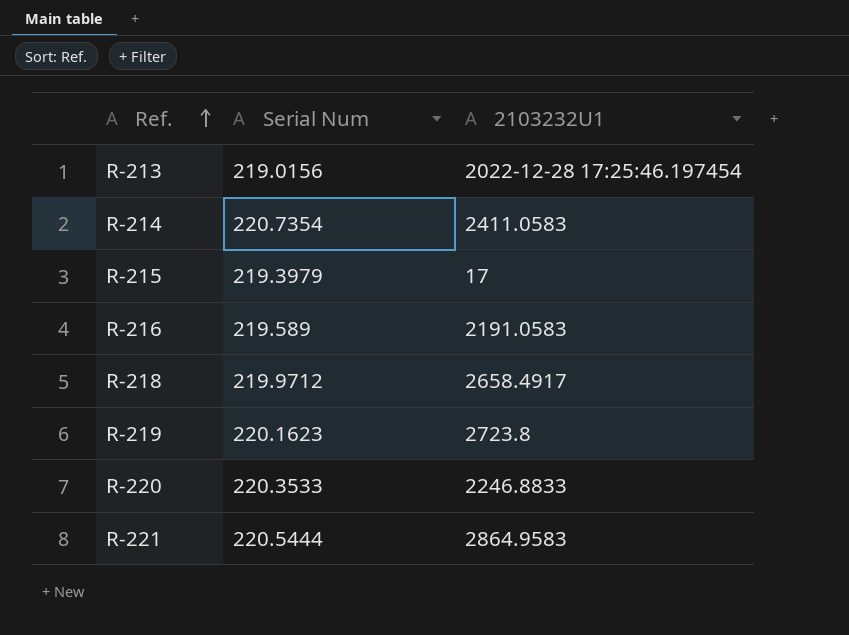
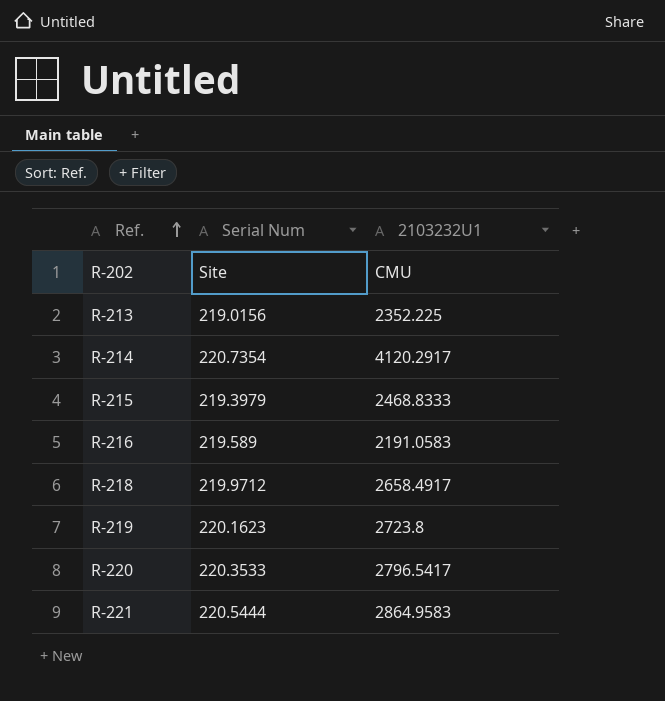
row R-202: none -> Site | CMU
R-213 | 2103232U1: 2022-12-28 17:25:46.197454 -> 2352.225
R-214 | 2103232U1: 2411.0583 -> 4120.2917
R-215 | 2103232U1: 17 -> 2468.8333
R-220 | 2103232U1: 2246.8833 -> 2796.5417

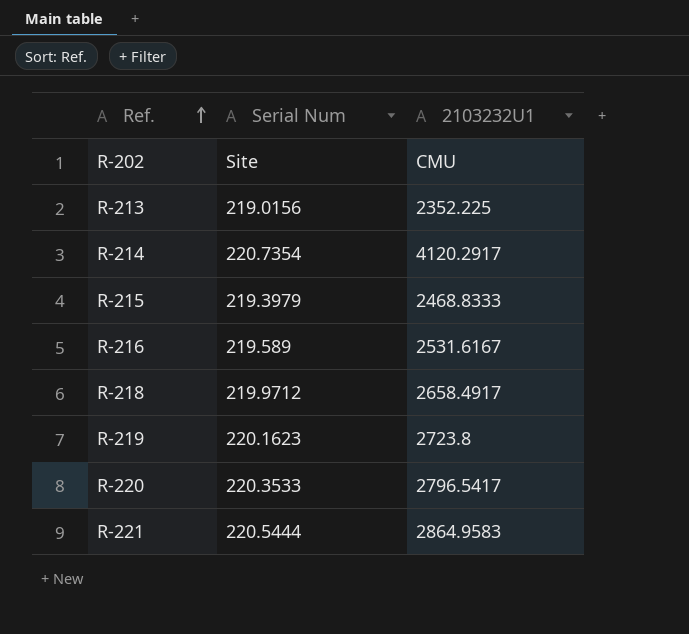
R-216 | 2103232U1: 2191.0583 -> 2531.6167

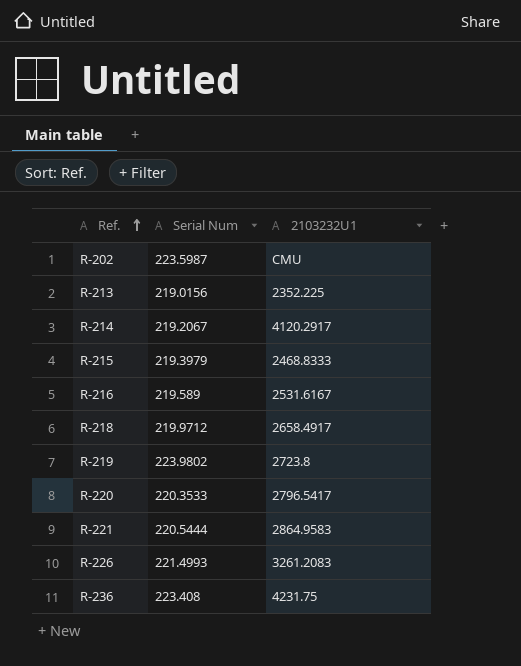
R-202 | Serial Num: Site -> 223.5987
R-214 | Serial Num: 220.7354 -> 219.2067
R-219 | Serial Num: 220.1623 -> 223.9802
row R-226: none -> 221.4993 | 3261.2083
row R-236: none -> 223.408 | 4231.75

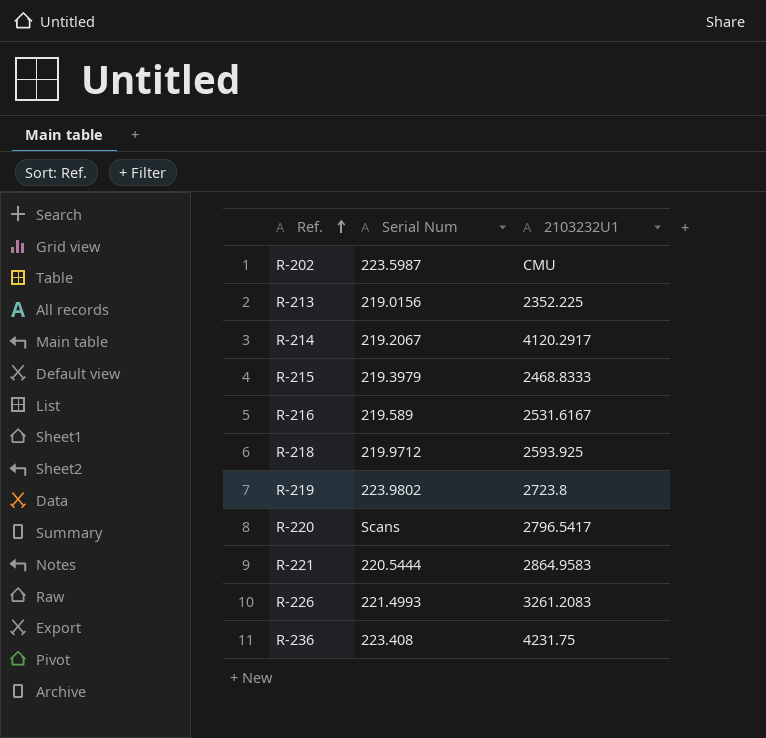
R-218 | 2103232U1: 2658.4917 -> 2593.925
R-220 | Serial Num: 220.3533 -> Scans

